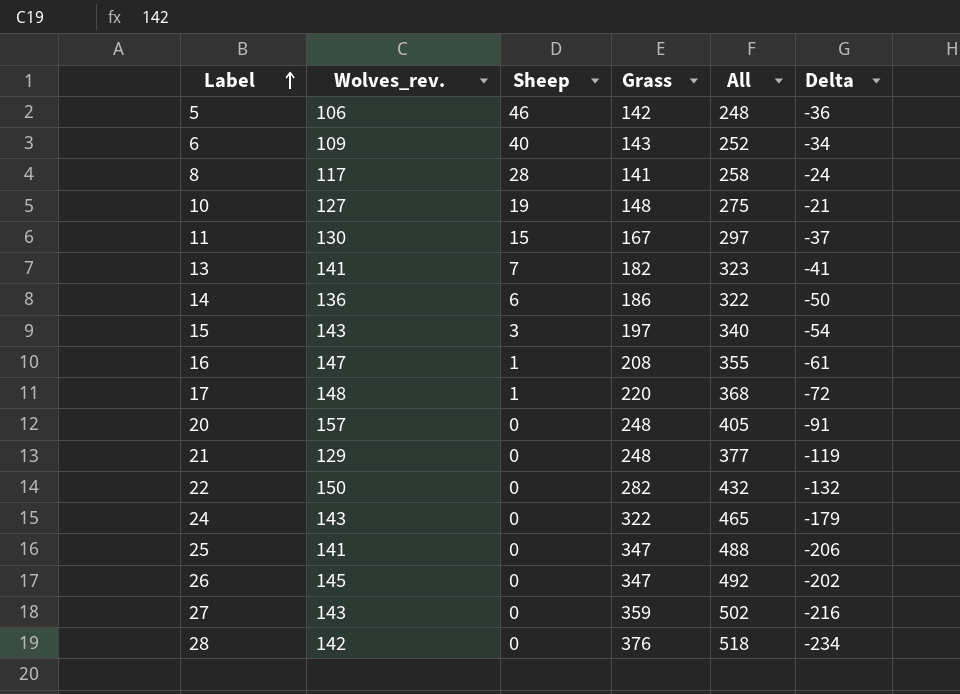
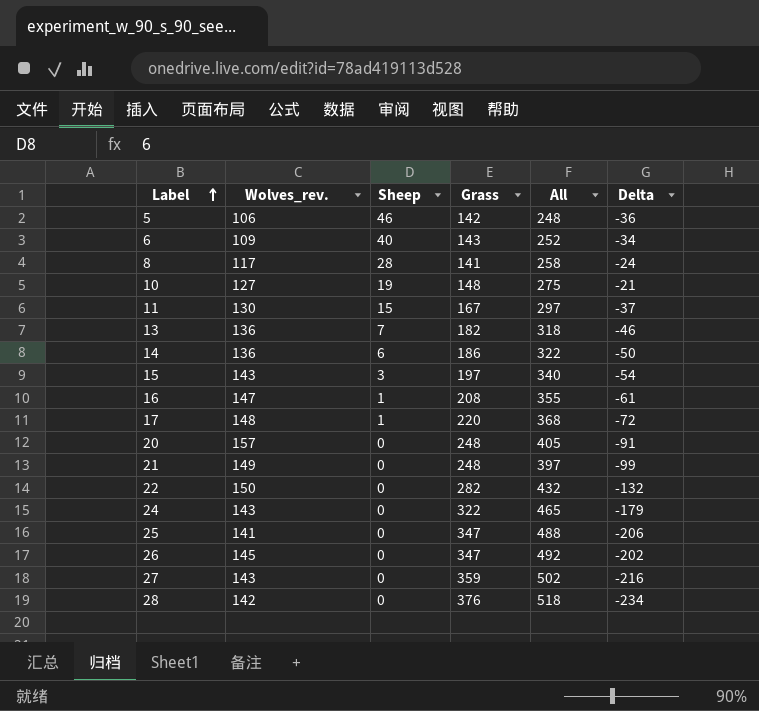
13 | Wolves_rev.: 141 -> 136
13 | All: 323 -> 318
13 | Delta: -41 -> -46
21 | Wolves_rev.: 129 -> 149
21 | All: 377 -> 397
21 | Delta: -119 -> -99

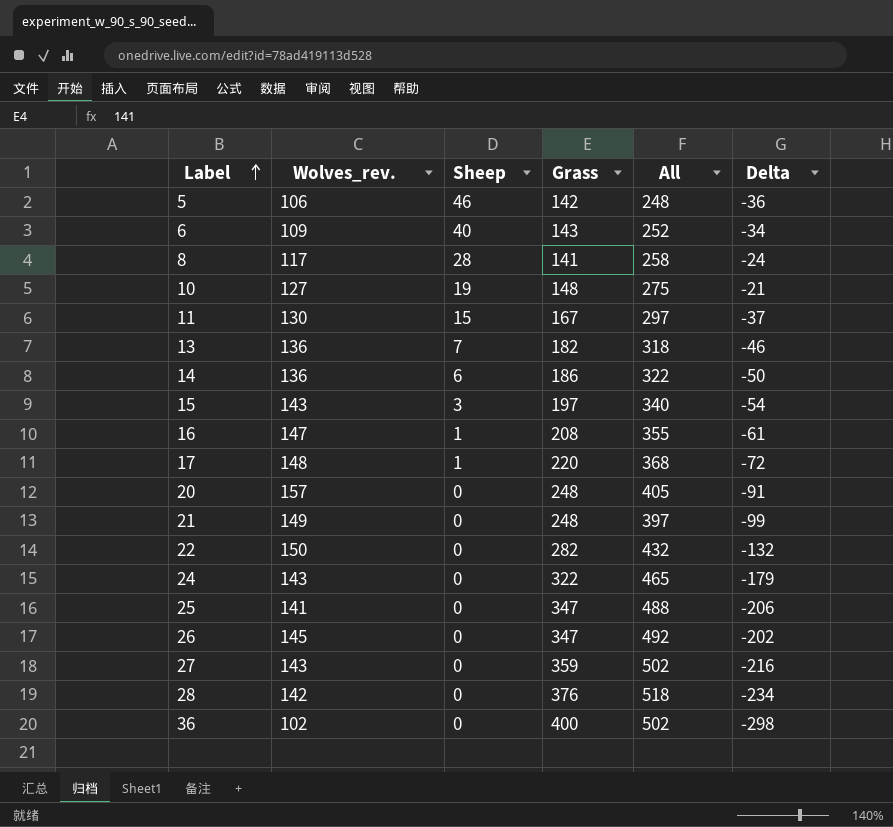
row 36: none -> 102 | 0 | 400 | 502 | -298

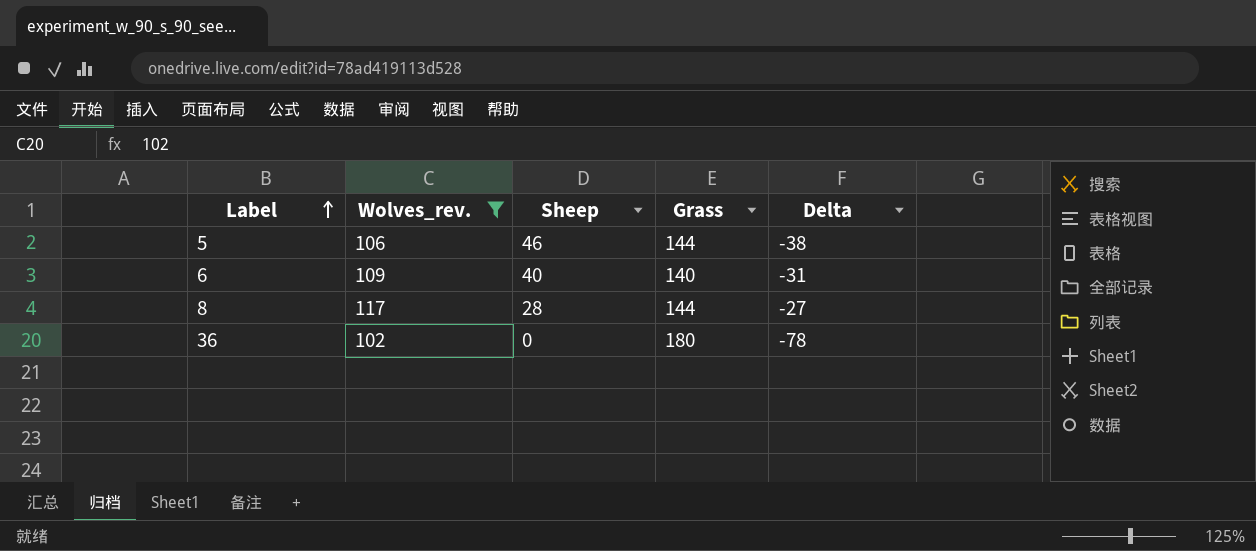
filter: none -> Wolves_rev. <= 117
column All | formula: [Wolves_rev.] + [Grass] -> none
5 | Grass: 142 -> 144
5 | Delta: -36 -> -38
6 | Grass: 143 -> 140
6 | Delta: -34 -> -31
8 | Grass: 141 -> 144
8 | Delta: -24 -> -27
36 | Grass: 400 -> 180
36 | Delta: -298 -> -78

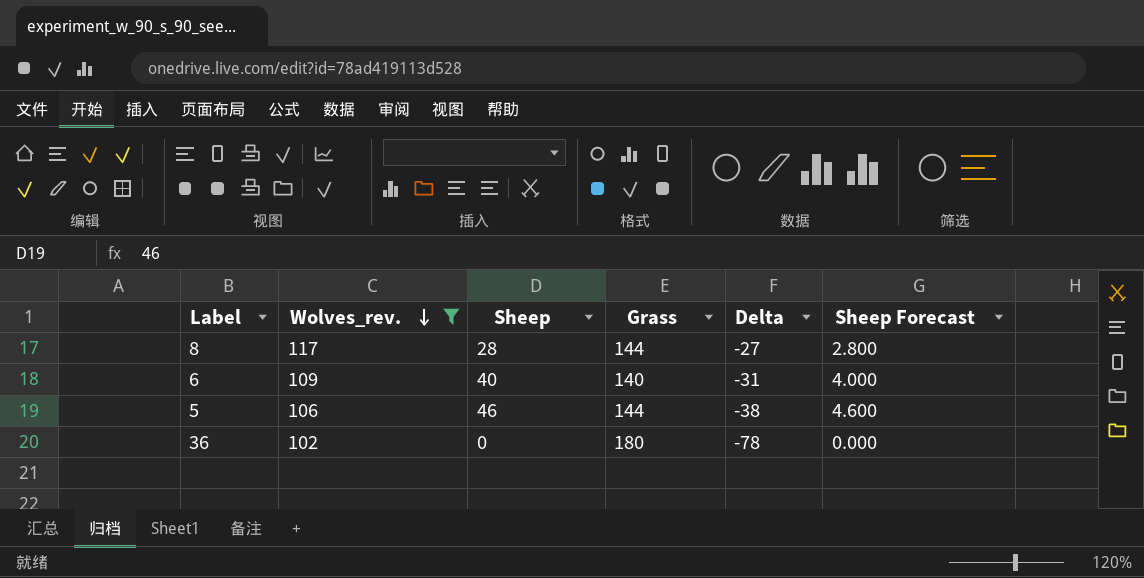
row order: Label ascending -> Wolves_rev. descending
column Sheep Forecast | formula: none -> [Sheep] * 0.1

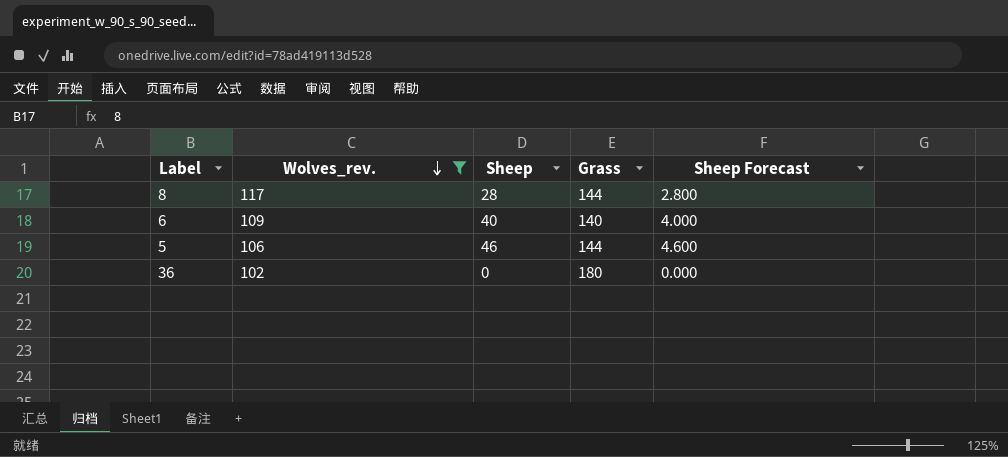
column Delta | formula: [Wolves_rev.] - [Grass] -> none

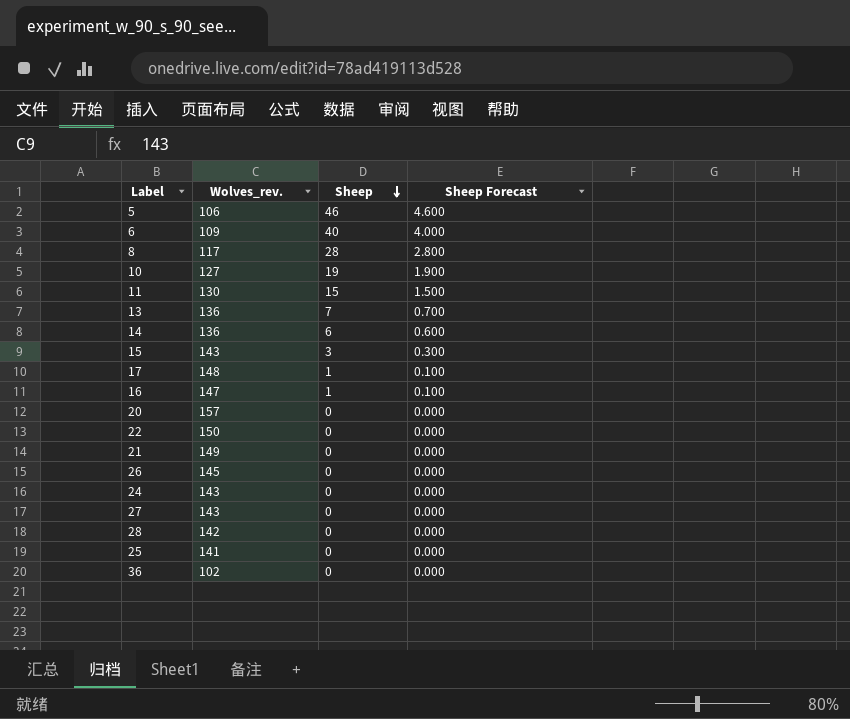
filter: Wolves_rev. <= 117 -> none
row order: Wolves_rev. descending -> Sheep descending
column Grass | position: 4 -> none

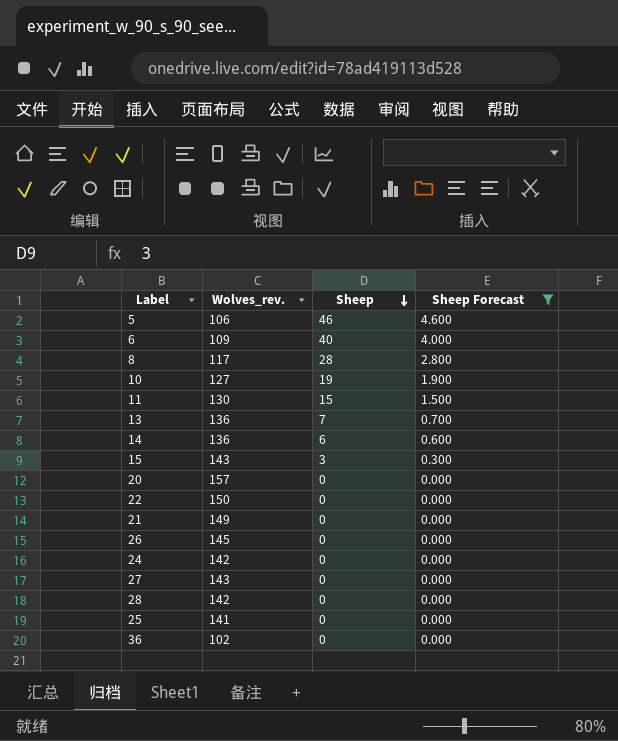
filter: none -> Sheep Forecast != 0.100
24 | Wolves_rev.: 143 -> 142

